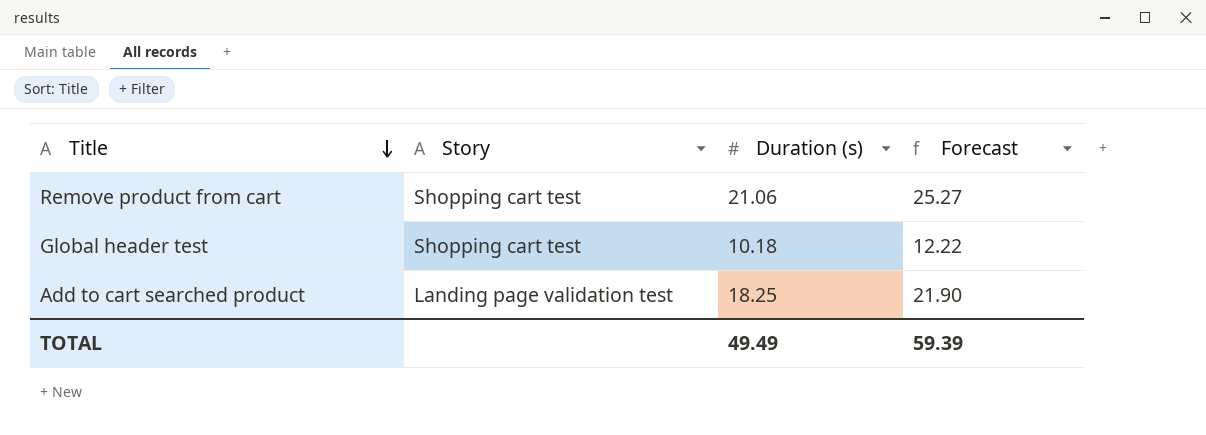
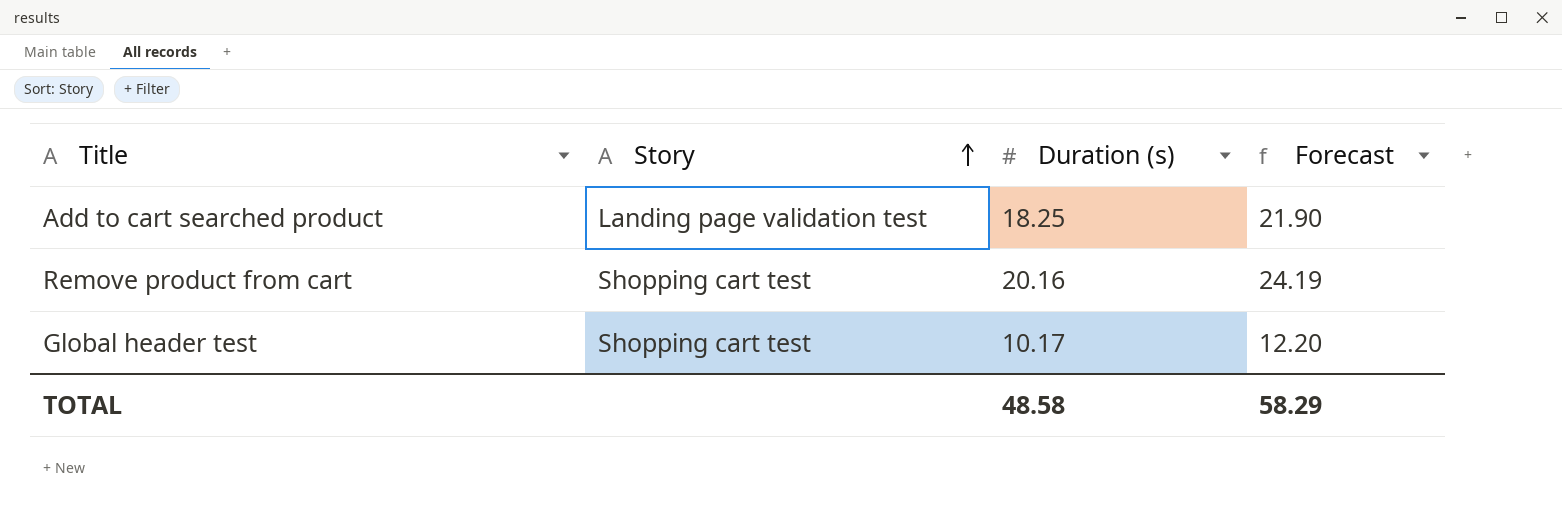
row order: Title descending -> Story ascending
Remove product from cart | Duration (s): 21.06 -> 20.16
Remove product from cart | Forecast: 25.27 -> 24.19
Global header test | Duration (s): 10.18 -> 10.17
Global header test | Forecast: 12.22 -> 12.20
TOTAL | Duration (s): 49.49 -> 48.58
TOTAL | Forecast: 59.39 -> 58.29

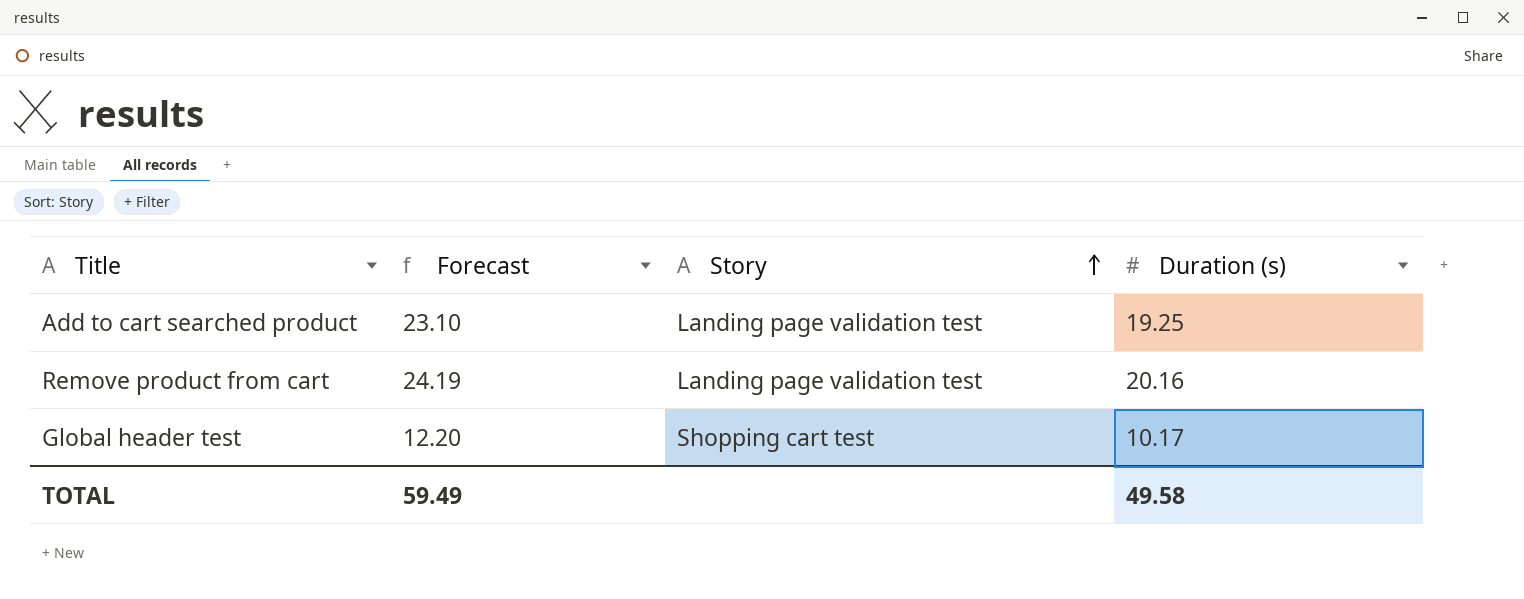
column Forecast | position: 4 -> 2
Add to cart searched product | Forecast: 21.90 -> 23.10
Add to cart searched product | Duration (s): 18.25 -> 19.25
Remove product from cart | Story: Shopping cart test -> Landing page validation test
TOTAL | Forecast: 58.29 -> 59.49
TOTAL | Duration (s): 48.58 -> 49.58

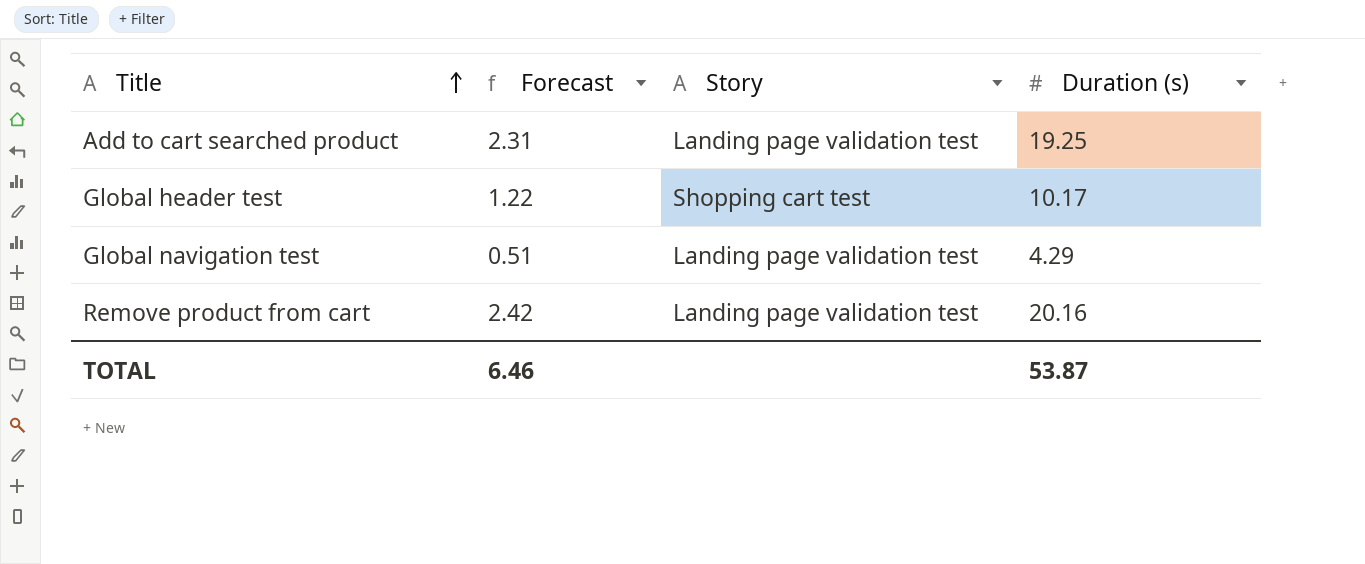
row order: Story ascending -> Title ascending
column Forecast | formula: [Duration (s)] * 1.2 -> [Duration (s)] * 0.12
row Global navigation test: none -> 0.51 | Landing page validation test | 4.29
TOTAL | Forecast: 59.49 -> 6.46
TOTAL | Duration (s): 49.58 -> 53.87

